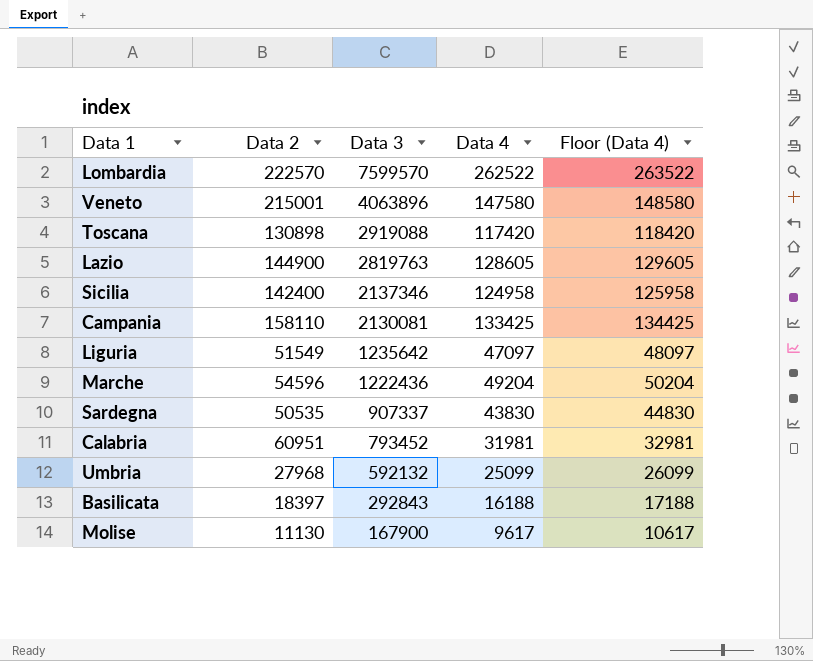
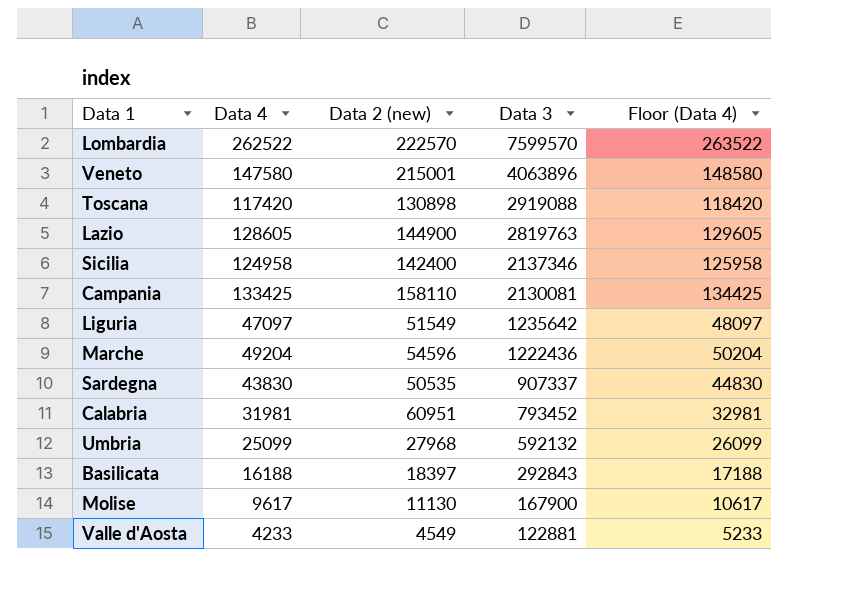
column Data 4 | position: 4 -> 2
column name: Data 2 -> Data 2 (new)
row Valle d'Aosta: none -> 4233 | 4549 | 122881 | 5233

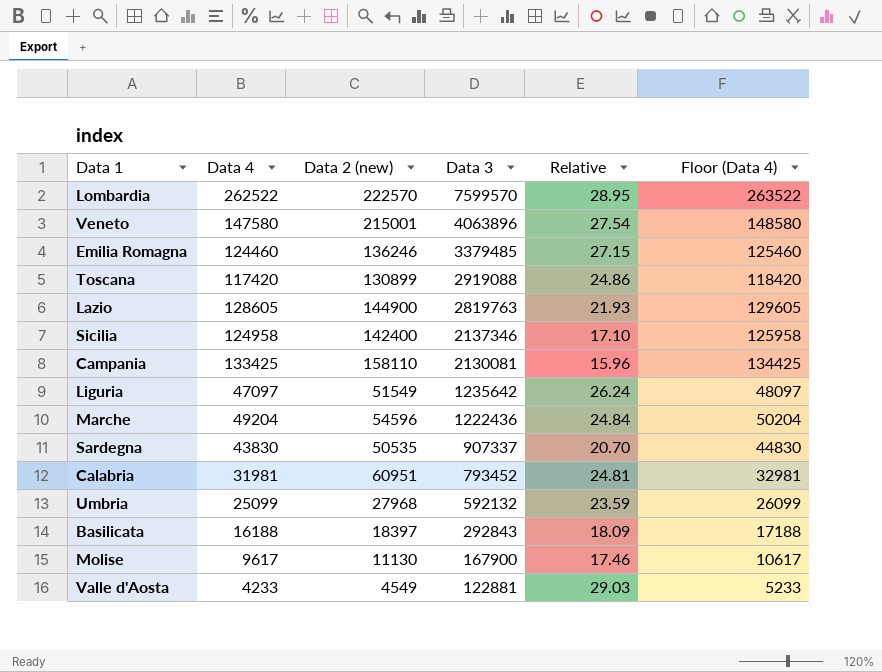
column Relative | formula: none -> [Data 3] / [Data 4]
row Emilia Romagna: none -> 124460 | 136246 | 3379485 | 27.15 | 125460
Toscana | Data 2 (new): 130898 -> 130899

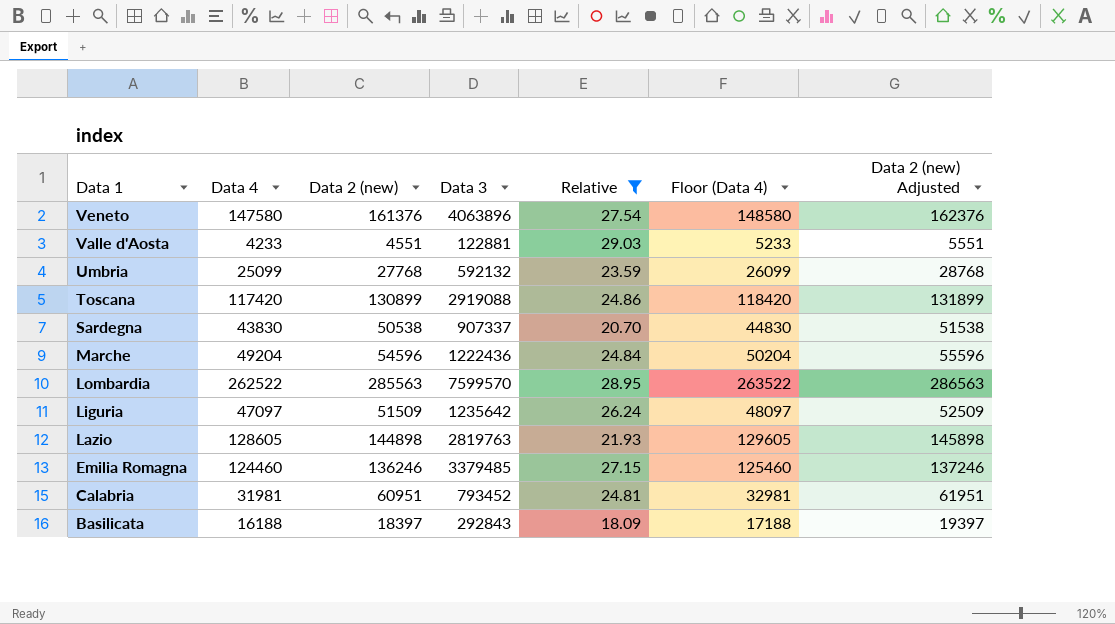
filter: none -> Relative >= 18.09
row order: Data 3 descending -> Data 1 descending
column Data 2 (new) Adjusted | formula: none -> [Data 2 (new)] + 1000
Veneto | Data 2 (new): 215001 -> 161376
Valle d'Aosta | Data 2 (new): 4549 -> 4551
Umbria | Data 2 (new): 27968 -> 27768
Sardegna | Data 2 (new): 50535 -> 50538
Lombardia | Data 2 (new): 222570 -> 285563
Liguria | Data 2 (new): 51549 -> 51509
Lazio | Data 2 (new): 144900 -> 144898

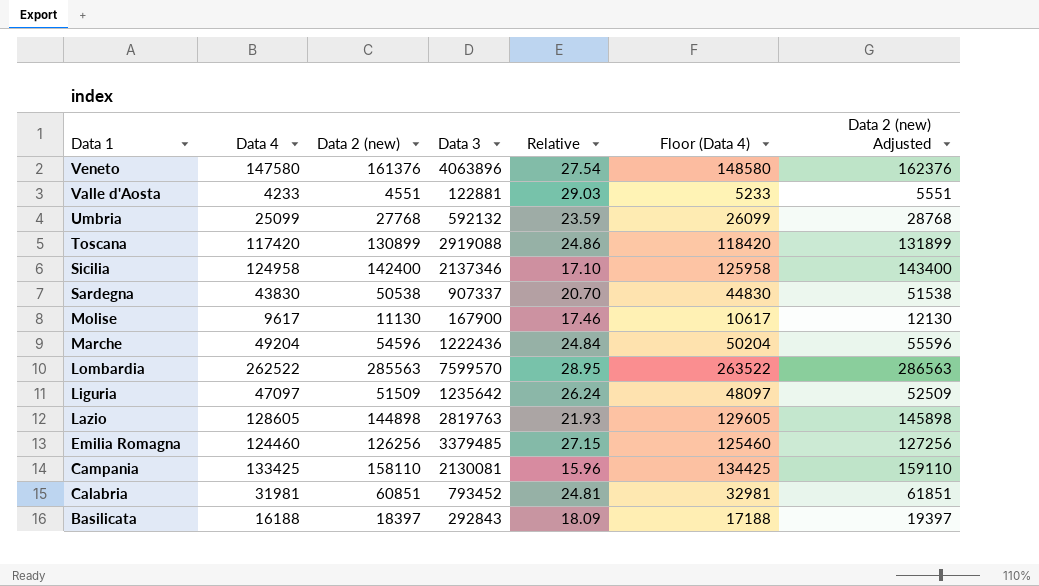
filter: Relative >= 18.09 -> none
Emilia Romagna | Data 2 (new): 136246 -> 126256
Emilia Romagna | Data 2 (new) Adjusted: 137246 -> 127256
Calabria | Data 2 (new): 60951 -> 60851
Calabria | Data 2 (new) Adjusted: 61951 -> 61851

